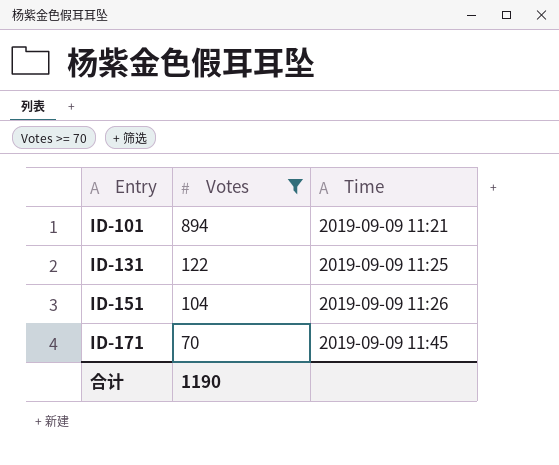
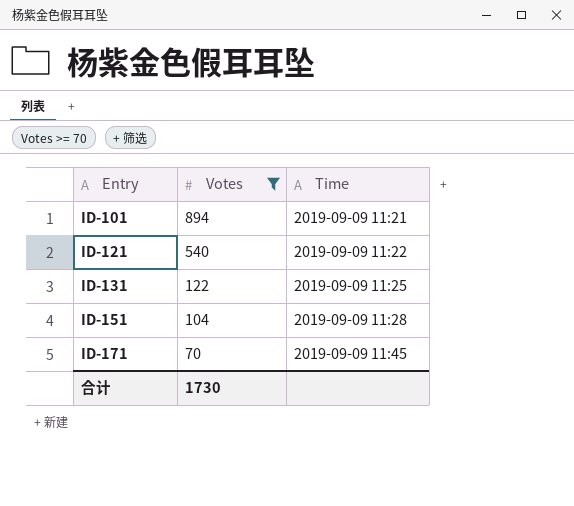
row ID-121: none -> 540 | 2019-09-09 11:22
ID-151 | Time: 2019-09-09 11:26 -> 2019-09-09 11:28
合计 | Votes: 1190 -> 1730

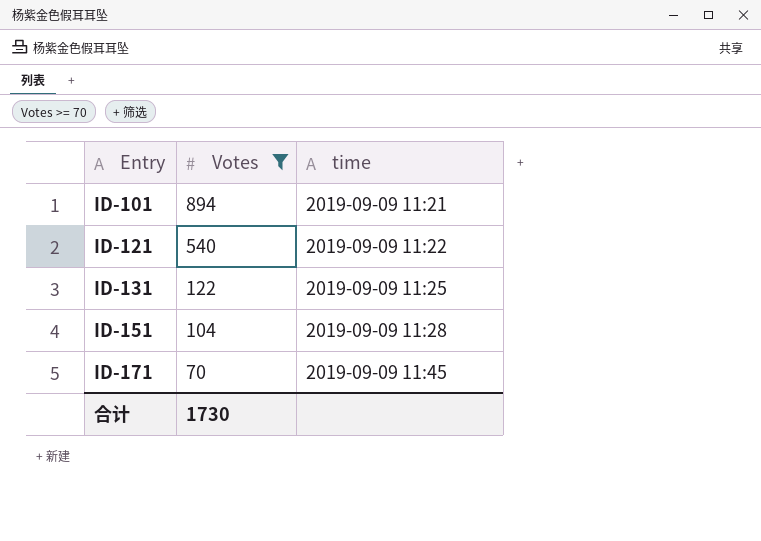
column name: Time -> time

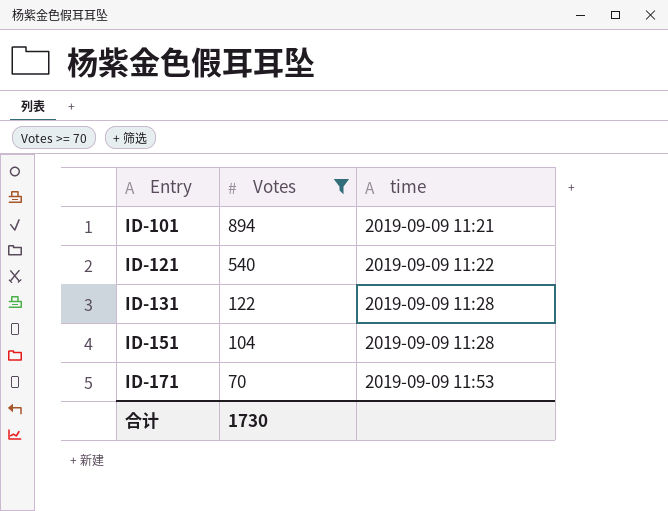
ID-131 | time: 2019-09-09 11:25 -> 2019-09-09 11:28
ID-171 | time: 2019-09-09 11:45 -> 2019-09-09 11:53

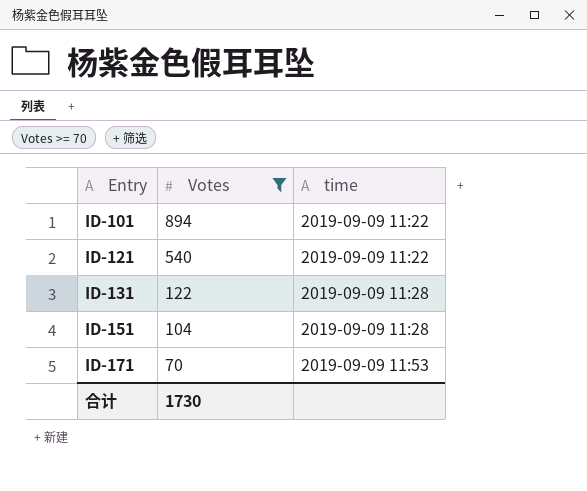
ID-101 | time: 2019-09-09 11:21 -> 2019-09-09 11:22

